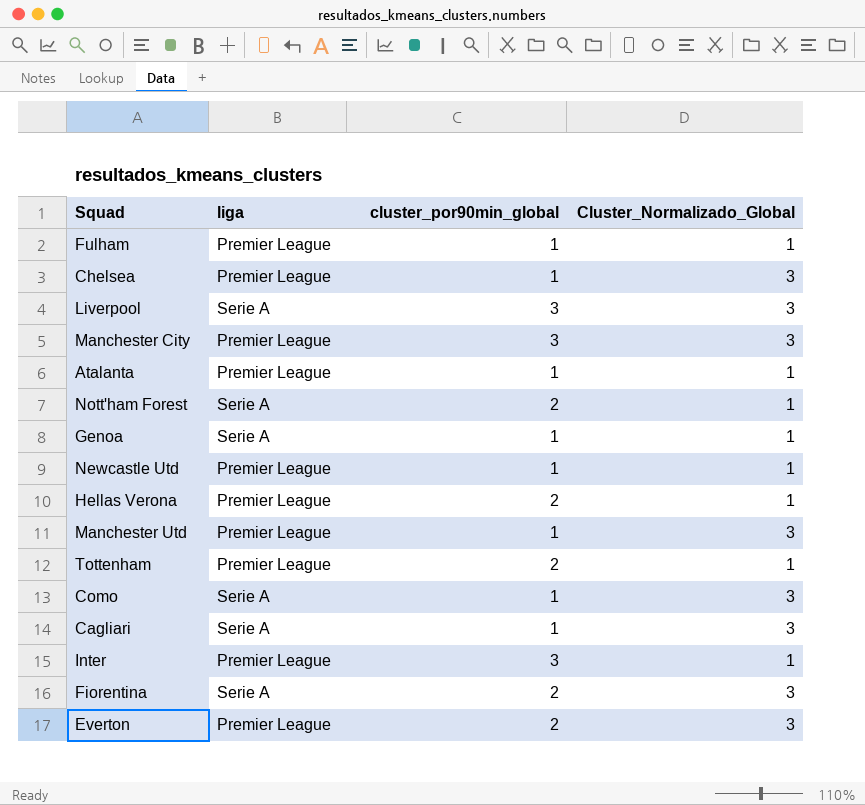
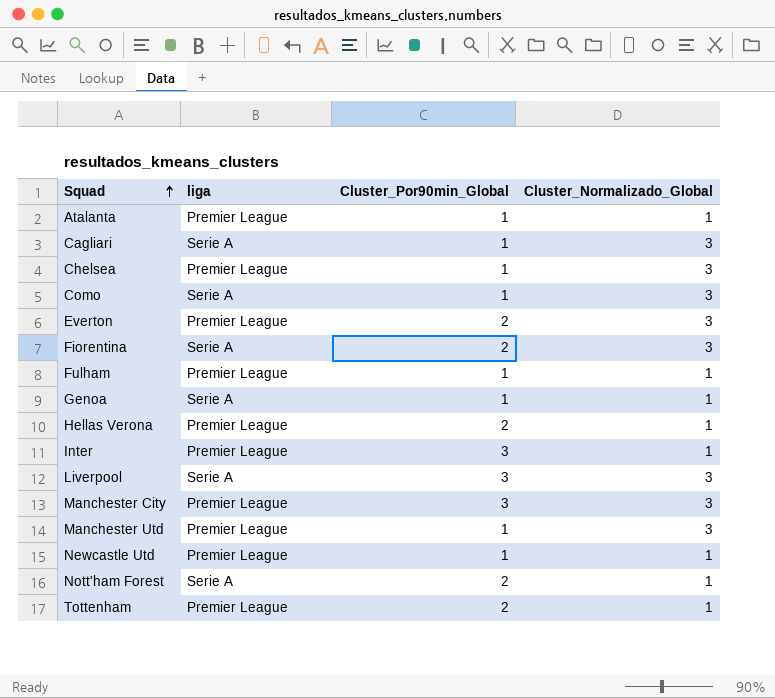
row order: none -> Squad ascending
column name: cluster_por90min_global -> Cluster_Por90min_Global

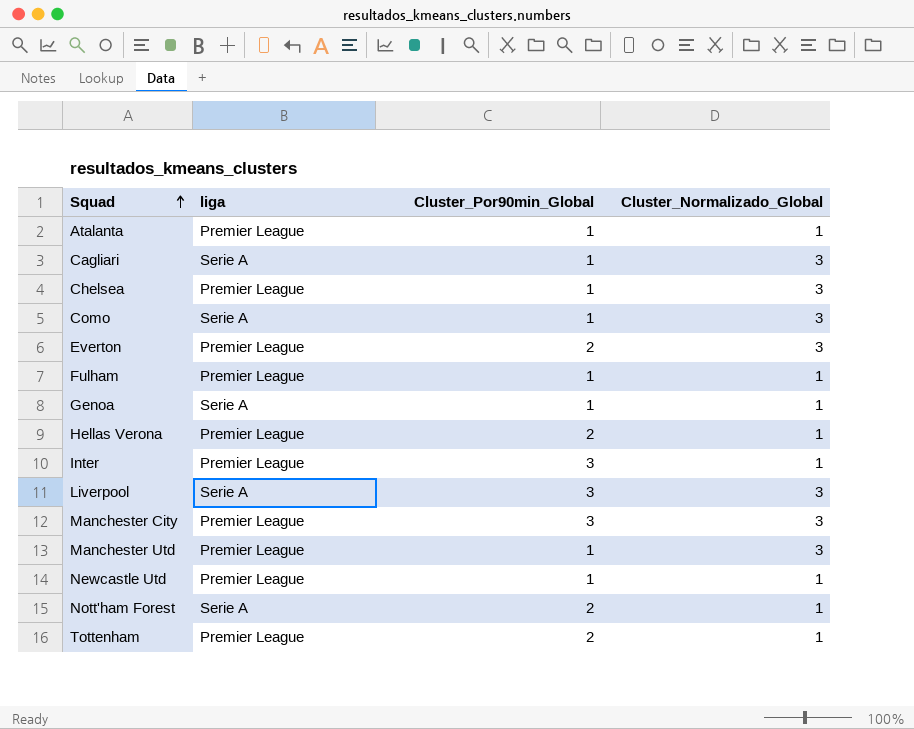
row Fiorentina: Serie A | 2 | 3 -> none

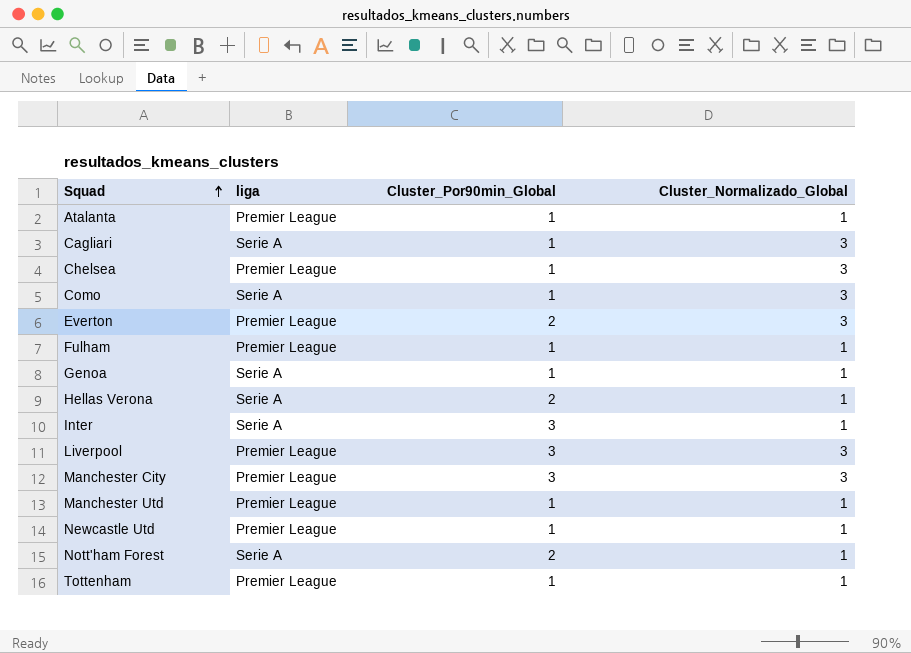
Hellas Verona | liga: Premier League -> Serie A
Inter | liga: Premier League -> Serie A
Liverpool | liga: Serie A -> Premier League
Manchester Utd | Cluster_Normalizado_Global: 3 -> 1
Tottenham | Cluster_Por90min_Global: 2 -> 1

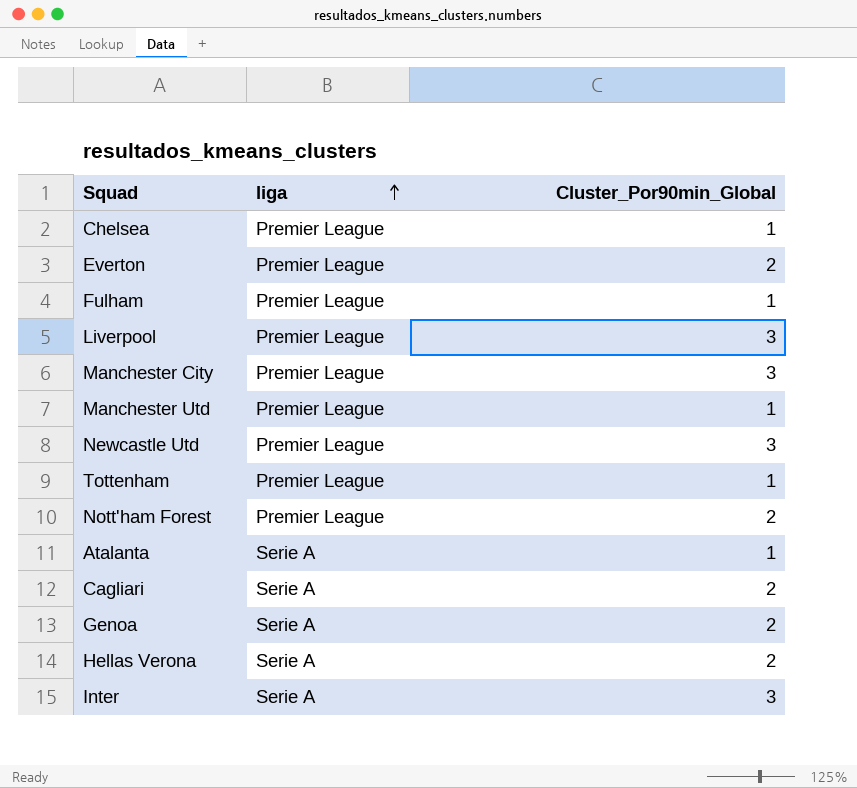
row order: Squad ascending -> liga ascending
column Cluster_Normalizado_Global | position: 4 -> none
row Como: Serie A | 1 | 3 -> none
Newcastle Utd | Cluster_Por90min_Global: 1 -> 3
Nott'ham Forest | liga: Serie A -> Premier League
Atalanta | liga: Premier League -> Serie A
Cagliari | Cluster_Por90min_Global: 1 -> 2
Genoa | Cluster_Por90min_Global: 1 -> 2

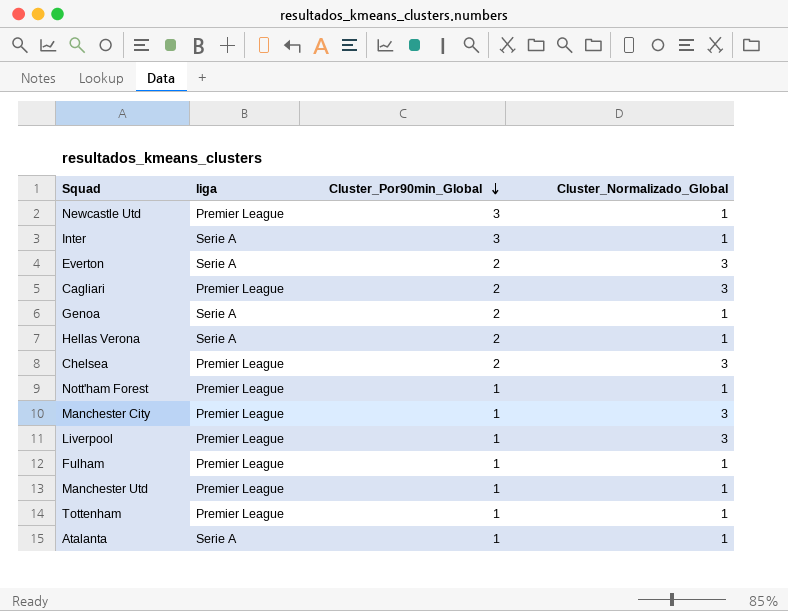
row order: liga ascending -> Cluster_Por90min_Global descending
column Cluster_Normalizado_Global | position: none -> 4
Everton | liga: Premier League -> Serie A
Cagliari | liga: Serie A -> Premier League
Chelsea | Cluster_Por90min_Global: 1 -> 2
Nott'ham Forest | Cluster_Por90min_Global: 2 -> 1
Manchester City | Cluster_Por90min_Global: 3 -> 1
Liverpool | Cluster_Por90min_Global: 3 -> 1

